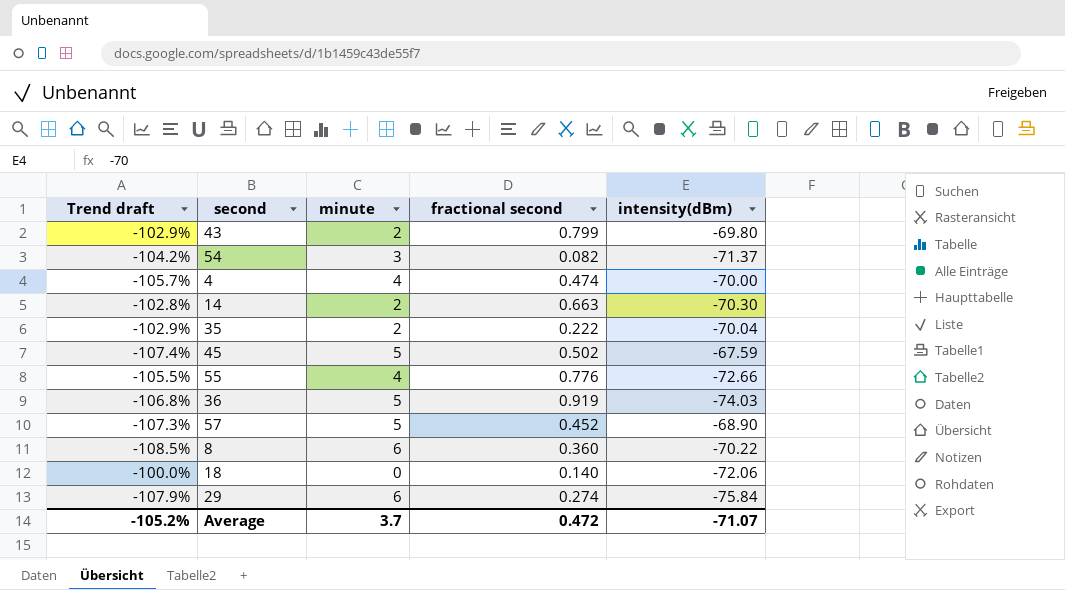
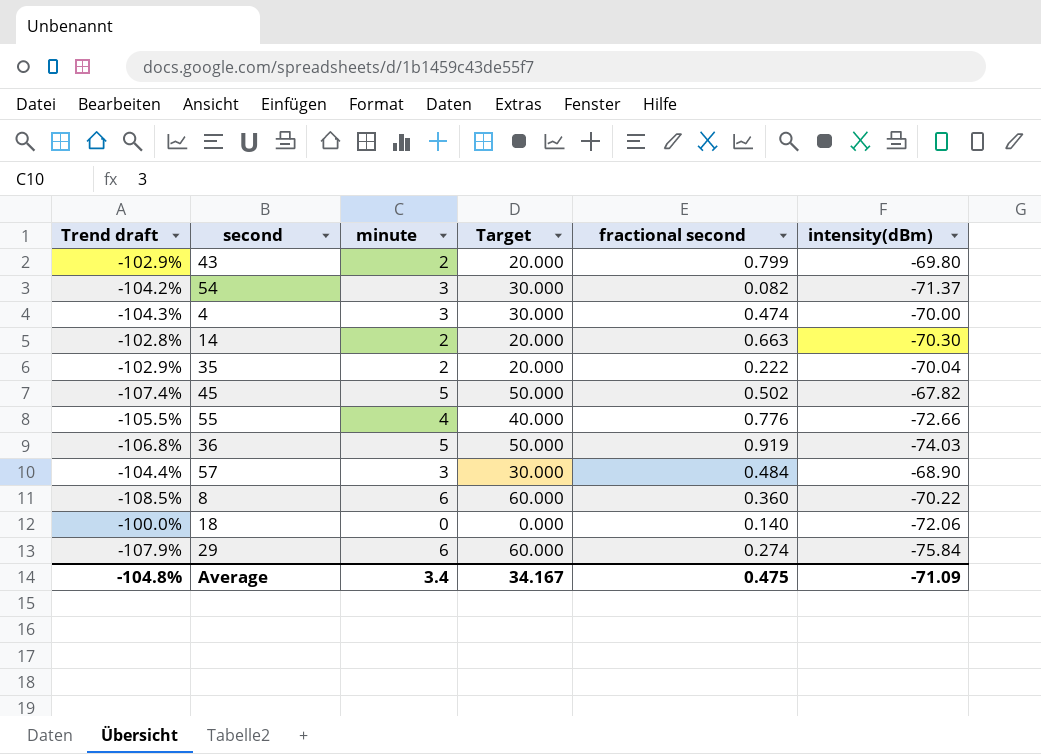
column Target | formula: none -> [minute] * 10
4 | Trend draft: -105.7% -> -104.3%
4 | minute: 4 -> 3
45 | intensity(dBm): -67.59 -> -67.82
57 | Trend draft: -107.3% -> -104.4%
57 | minute: 5 -> 3
57 | fractional second: 0.452 -> 0.484
Average | Trend draft: -105.2% -> -104.8%
Average | minute: 3.7 -> 3.4
Average | fractional second: 0.472 -> 0.475
Average | intensity(dBm): -71.07 -> -71.09

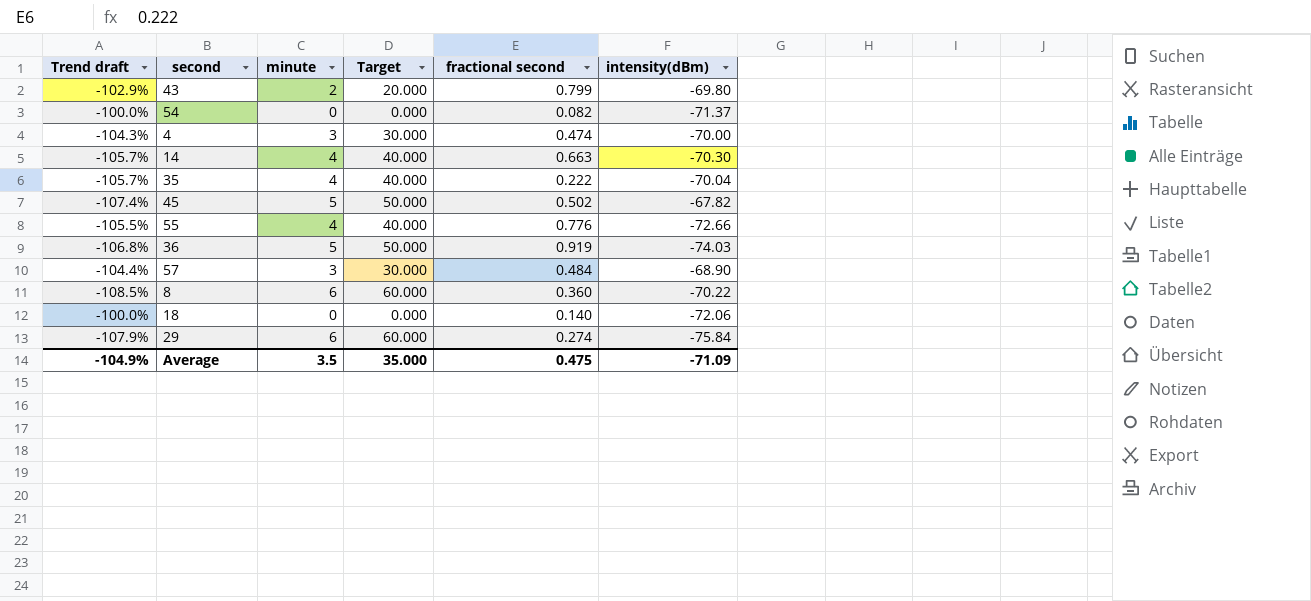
54 | Trend draft: -104.2% -> -100.0%
54 | minute: 3 -> 0
54 | Target: 30.000 -> 0.000
14 | Trend draft: -102.8% -> -105.7%
14 | minute: 2 -> 4
14 | Target: 20.000 -> 40.000
35 | Trend draft: -102.9% -> -105.7%
35 | minute: 2 -> 4
35 | Target: 20.000 -> 40.000
Average | Trend draft: -104.8% -> -104.9%
Average | minute: 3.4 -> 3.5
Average | Target: 34.167 -> 35.000

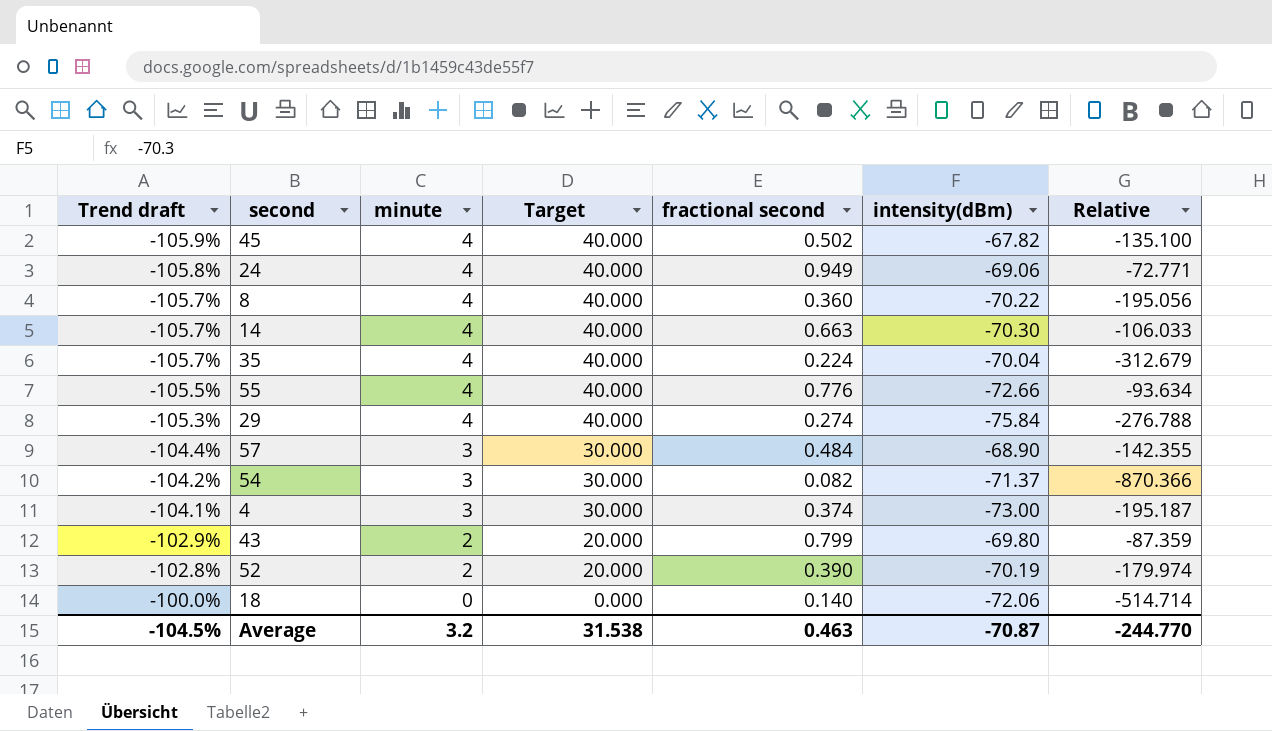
row order: none -> Trend draft ascending
column Relative | formula: none -> [intensity(dBm)] / [fractional second]
row 36: -106.8% | 5 | 50.000 | 0.919 | -74.03 -> none
45 | Trend draft: -107.4% -> -105.9%
45 | minute: 5 -> 4
45 | Target: 50.000 -> 40.000
row 24: none -> -105.8% | 4 | 40.000 | 0.949 | -69.06 | -72.771
8 | Trend draft: -108.5% -> -105.7%
8 | minute: 6 -> 4
8 | Target: 60.000 -> 40.000
35 | fractional second: 0.222 -> 0.224
29 | Trend draft: -107.9% -> -105.3%
29 | minute: 6 -> 4
29 | Target: 60.000 -> 40.000
54 | Trend draft: -100.0% -> -104.2%
54 | minute: 0 -> 3
54 | Target: 0.000 -> 30.000
4 | Trend draft: -104.3% -> -104.1%
4 | fractional second: 0.474 -> 0.374
4 | intensity(dBm): -70.00 -> -73.00
row 52: none -> -102.8% | 2 | 20.000 | 0.390 | -70.19 | -179.974
Average | Trend draft: -104.9% -> -104.5%
Average | minute: 3.5 -> 3.2
Average | Target: 35.000 -> 31.538
Average | fractional second: 0.475 -> 0.463
Average | intensity(dBm): -71.09 -> -70.87

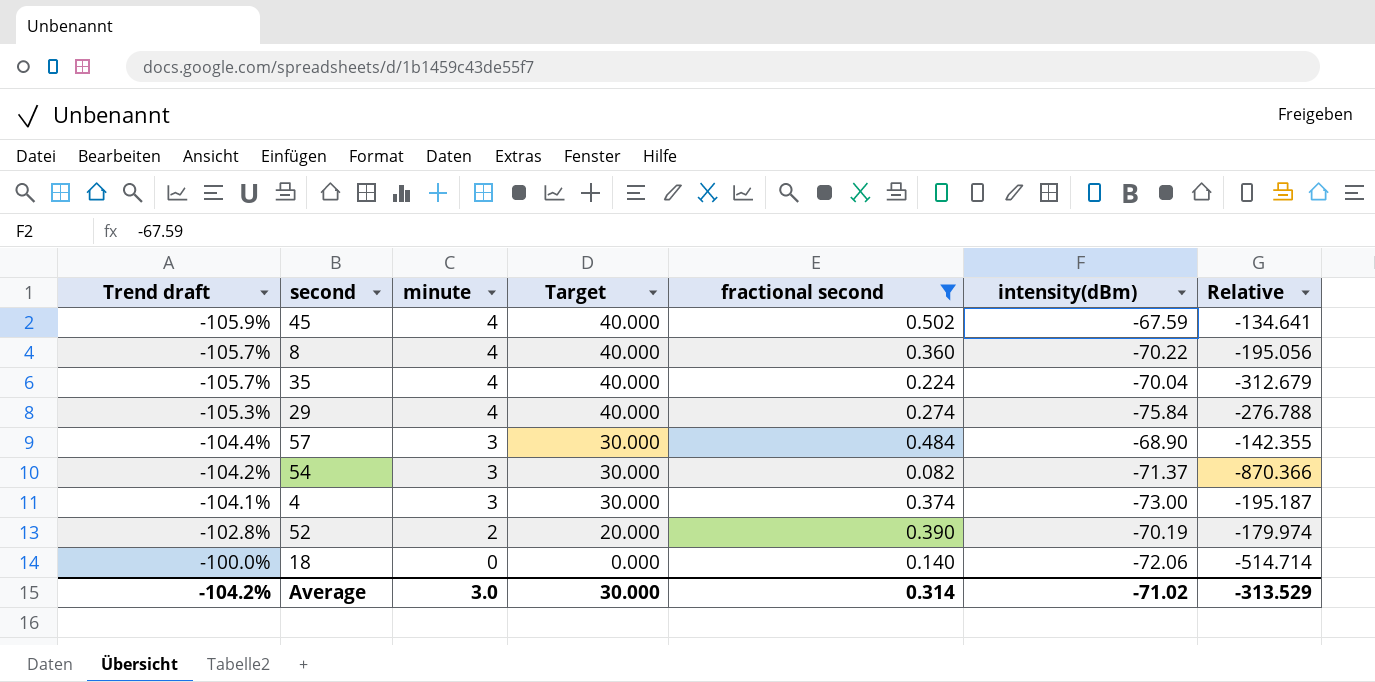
filter: none -> fractional second <= 0.502
45 | intensity(dBm): -67.82 -> -67.59
45 | Relative: -135.100 -> -134.641
Average | Trend draft: -104.5% -> -104.2%
Average | minute: 3.2 -> 3.0
Average | Target: 31.538 -> 30.000
Average | fractional second: 0.463 -> 0.314
Average | intensity(dBm): -70.87 -> -71.02
Average | Relative: -244.770 -> -313.529

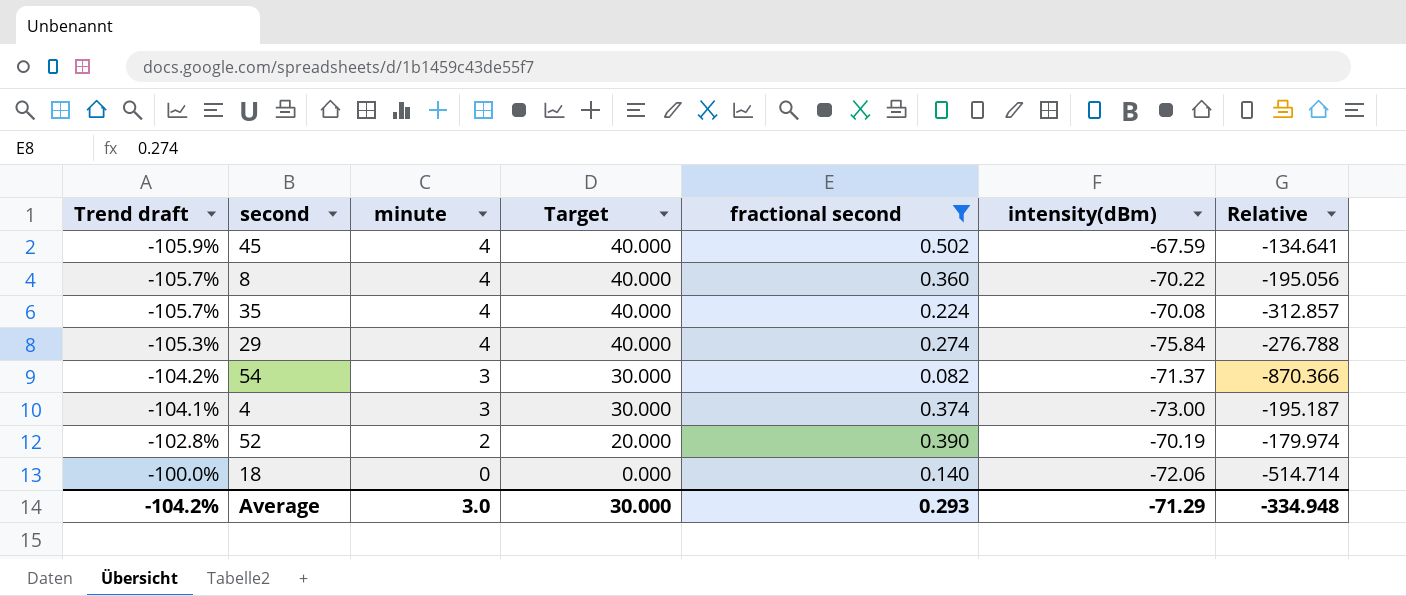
row 57: -104.4% | 3 | 30.000 | 0.484 | -68.90 | -142.355 -> none
35 | intensity(dBm): -70.04 -> -70.08
35 | Relative: -312.679 -> -312.857
Average | fractional second: 0.314 -> 0.293
Average | intensity(dBm): -71.02 -> -71.29
Average | Relative: -313.529 -> -334.948

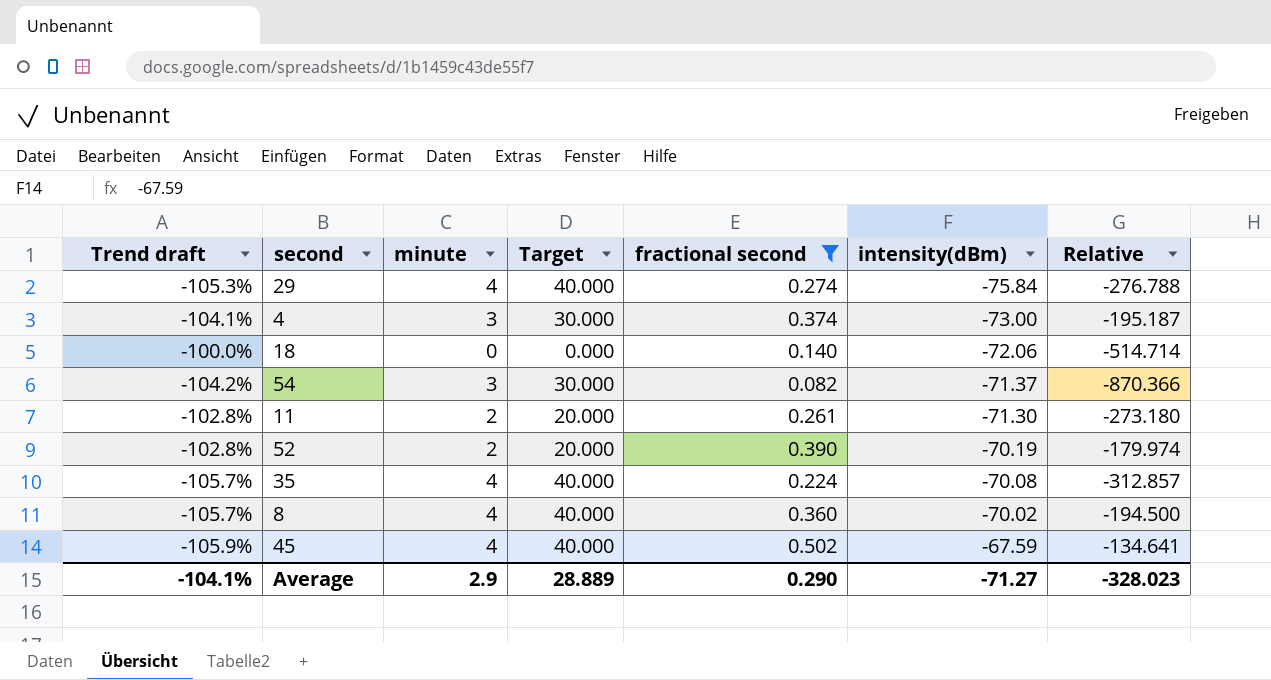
row order: Trend draft ascending -> intensity(dBm) ascending
row 11: none -> -102.8% | 2 | 20.000 | 0.261 | -71.30 | -273.180
8 | intensity(dBm): -70.22 -> -70.02
8 | Relative: -195.056 -> -194.500
Average | Trend draft: -104.2% -> -104.1%
Average | minute: 3.0 -> 2.9
Average | Target: 30.000 -> 28.889
Average | fractional second: 0.293 -> 0.290
Average | intensity(dBm): -71.29 -> -71.27
Average | Relative: -334.948 -> -328.023

